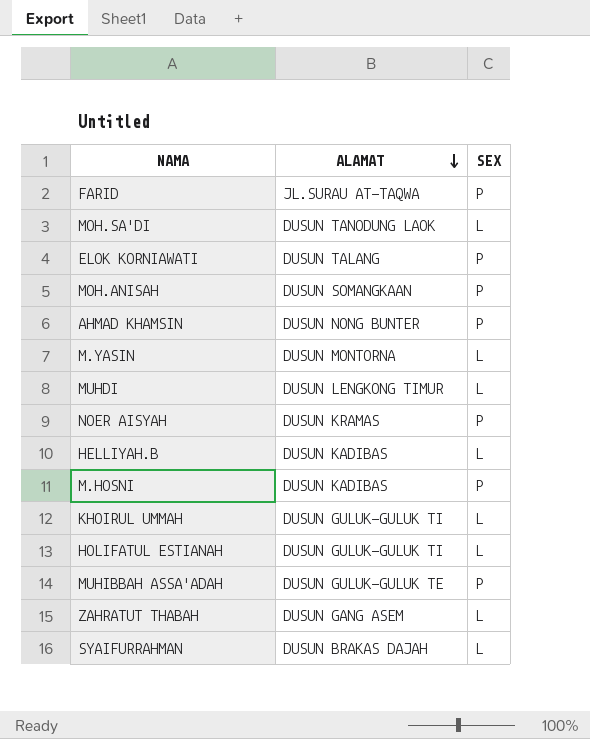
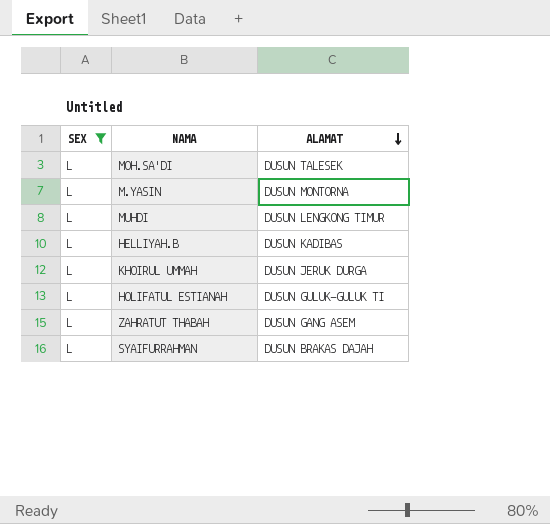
filter: none -> SEX = L
column SEX | position: 3 -> 1
MOH.SA'DI | ALAMAT: DUSUN TANODUNG LAOK -> DUSUN TALESEK
KHOIRUL UMMAH | ALAMAT: DUSUN GULUK-GULUK TI -> DUSUN JERUK DURGA

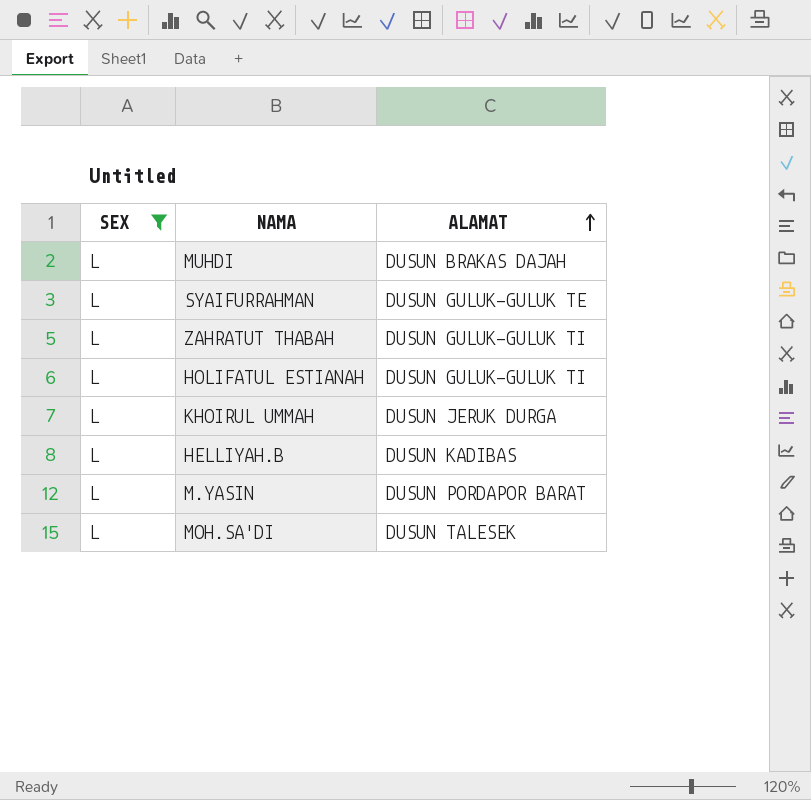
row order: ALAMAT descending -> ALAMAT ascending
MUHDI | ALAMAT: DUSUN LENGKONG TIMUR -> DUSUN BRAKAS DAJAH
SYAIFURRAHMAN | ALAMAT: DUSUN BRAKAS DAJAH -> DUSUN GULUK-GULUK TE
ZAHRATUT THABAH | ALAMAT: DUSUN GANG ASEM -> DUSUN GULUK-GULUK TI
M.YASIN | ALAMAT: DUSUN MONTORNA -> DUSUN PORDAPOR BARAT

